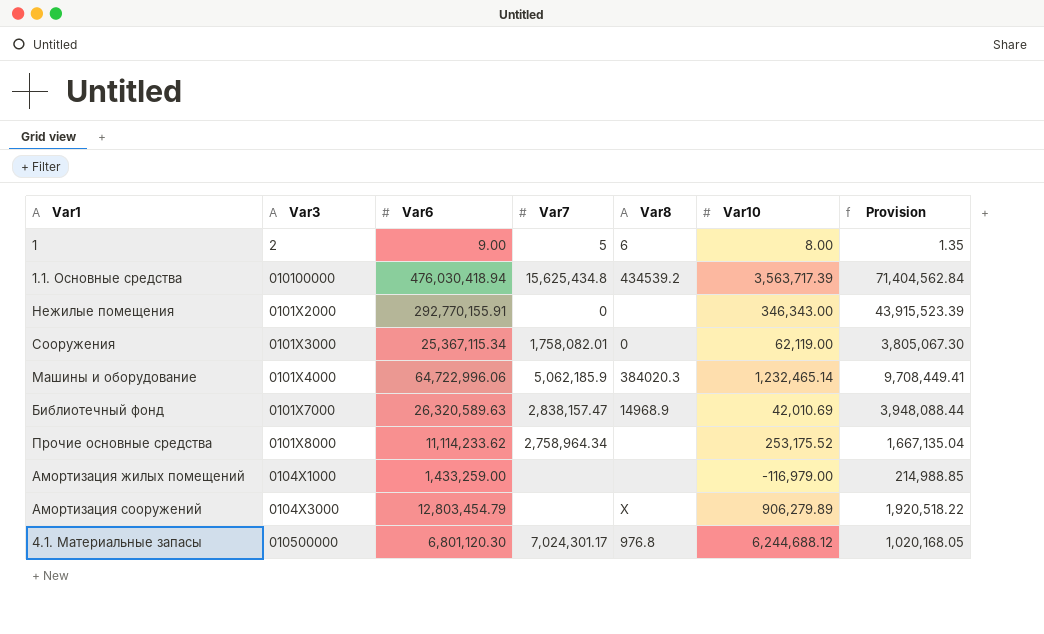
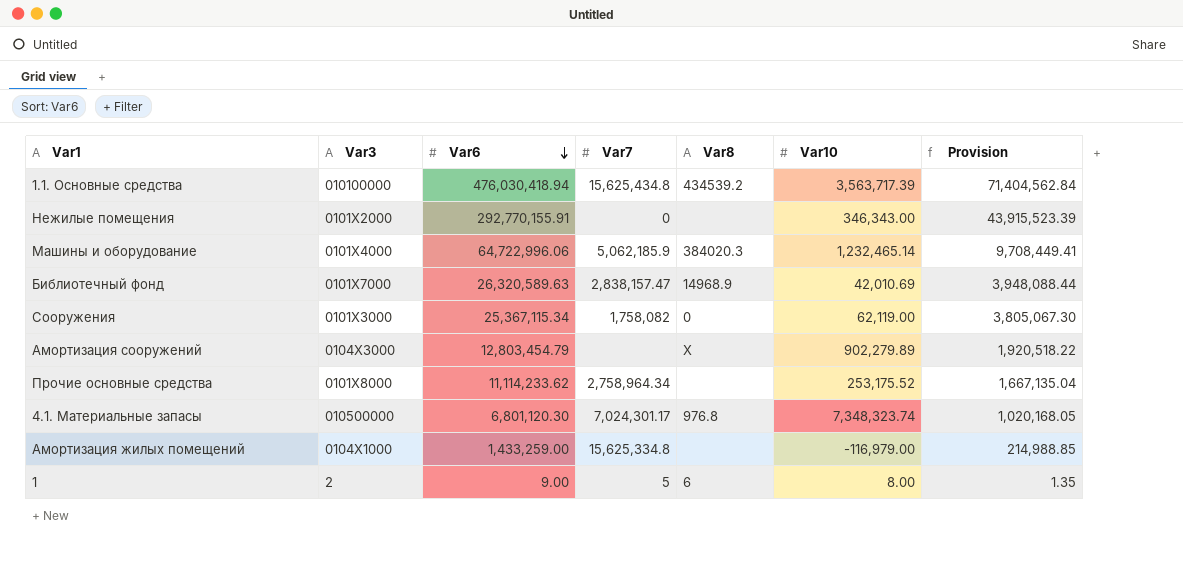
row order: none -> Var6 descending
Сооружения | Var7: 1,758,082.01 -> 1,758,082
Амортизация сооружений | Var10: 906,279.89 -> 902,279.89
4.1. Материальные запасы | Var10: 6,244,688.12 -> 7,348,323.74
Амортизация жилых помещений | Var7: none -> 15,625,334.8

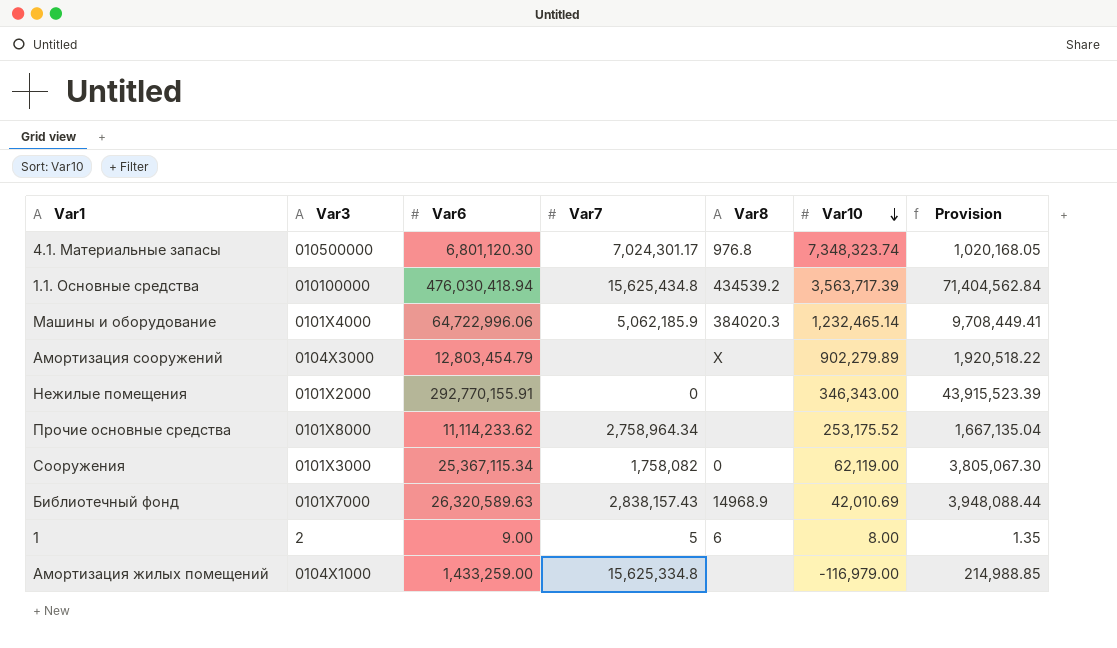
row order: Var6 descending -> Var10 descending
Библиотечный фонд | Var7: 2,838,157.47 -> 2,838,157.43

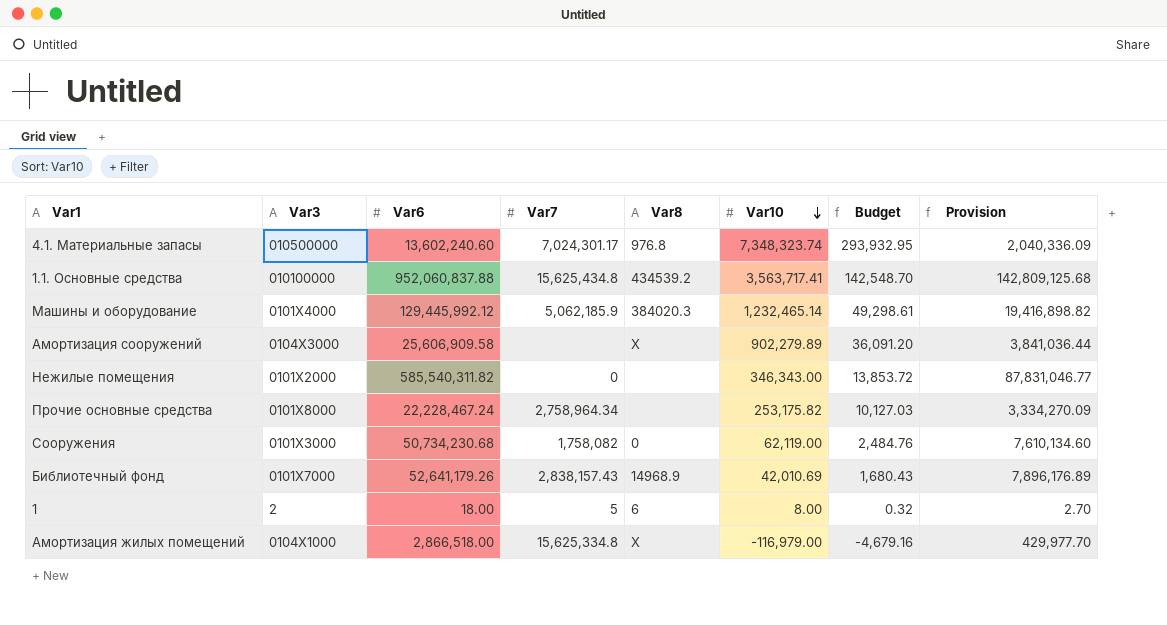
column Budget | formula: none -> [Var10] * 0.04
4.1. Материальные запасы | Var6: 6,801,120.30 -> 13,602,240.60
4.1. Материальные запасы | Provision: 1,020,168.05 -> 2,040,336.09
1.1. Основные средства | Var6: 476,030,418.94 -> 952,060,837.88
1.1. Основные средства | Var10: 3,563,717.39 -> 3,563,717.41
1.1. Основные средства | Provision: 71,404,562.84 -> 142,809,125.68
Машины и оборудование | Var6: 64,722,996.06 -> 129,445,992.12
Машины и оборудование | Provision: 9,708,449.41 -> 19,416,898.82
Амортизация сооружений | Var6: 12,803,454.79 -> 25,606,909.58
Амортизация сооружений | Provision: 1,920,518.22 -> 3,841,036.44
Нежилые помещения | Var6: 292,770,155.91 -> 585,540,311.82
Нежилые помещения | Provision: 43,915,523.39 -> 87,831,046.77
Прочие основные средства | Var6: 11,114,233.62 -> 22,228,467.24
Прочие основные средства | Var10: 253,175.52 -> 253,175.82
Прочие основные средства | Provision: 1,667,135.04 -> 3,334,270.09
Сооружения | Var6: 25,367,115.34 -> 50,734,230.68
Сооружения | Provision: 3,805,067.30 -> 7,610,134.60
Библиотечный фонд | Var6: 26,320,589.63 -> 52,641,179.26
Библиотечный фонд | Provision: 3,948,088.44 -> 7,896,176.89
1 | Var6: 9.00 -> 18.00
1 | Provision: 1.35 -> 2.70
Амортизация жилых помещений | Var6: 1,433,259.00 -> 2,866,518.00
Амортизация жилых помещений | Var8: none -> X
Амортизация жилых помещений | Provision: 214,988.85 -> 429,977.70

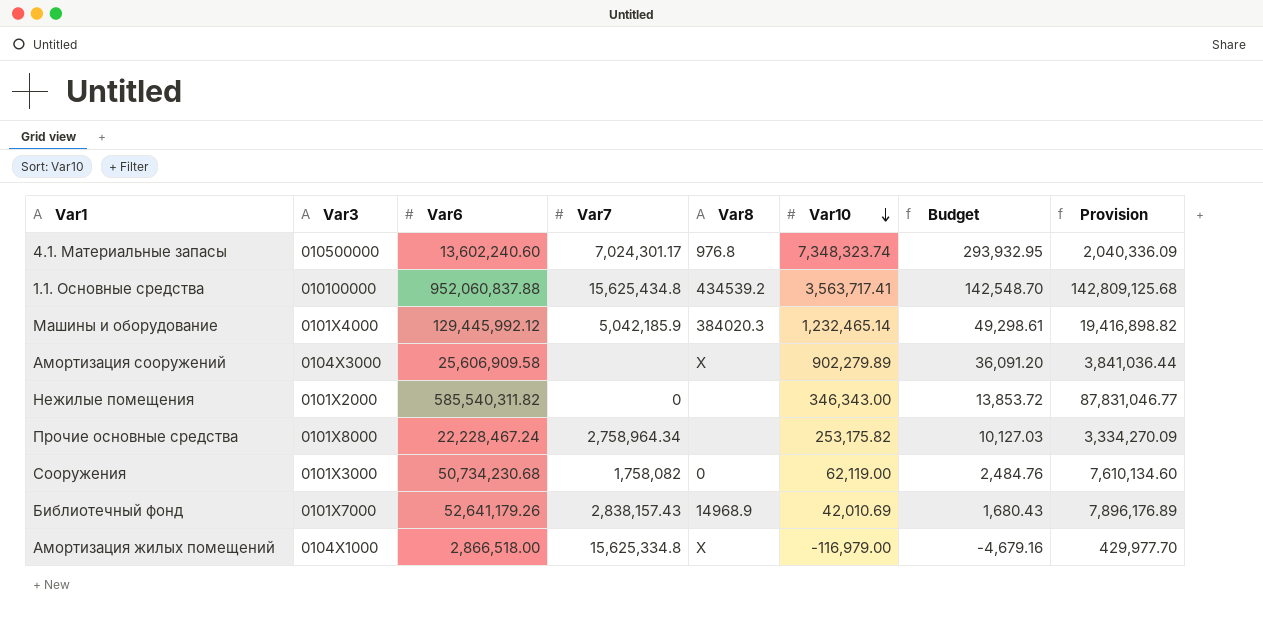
row 1: 2 | 18.00 | 5 | 6 | 8.00 | 0.32 | 2.70 -> none
Машины и оборудование | Var7: 5,062,185.9 -> 5,042,185.9

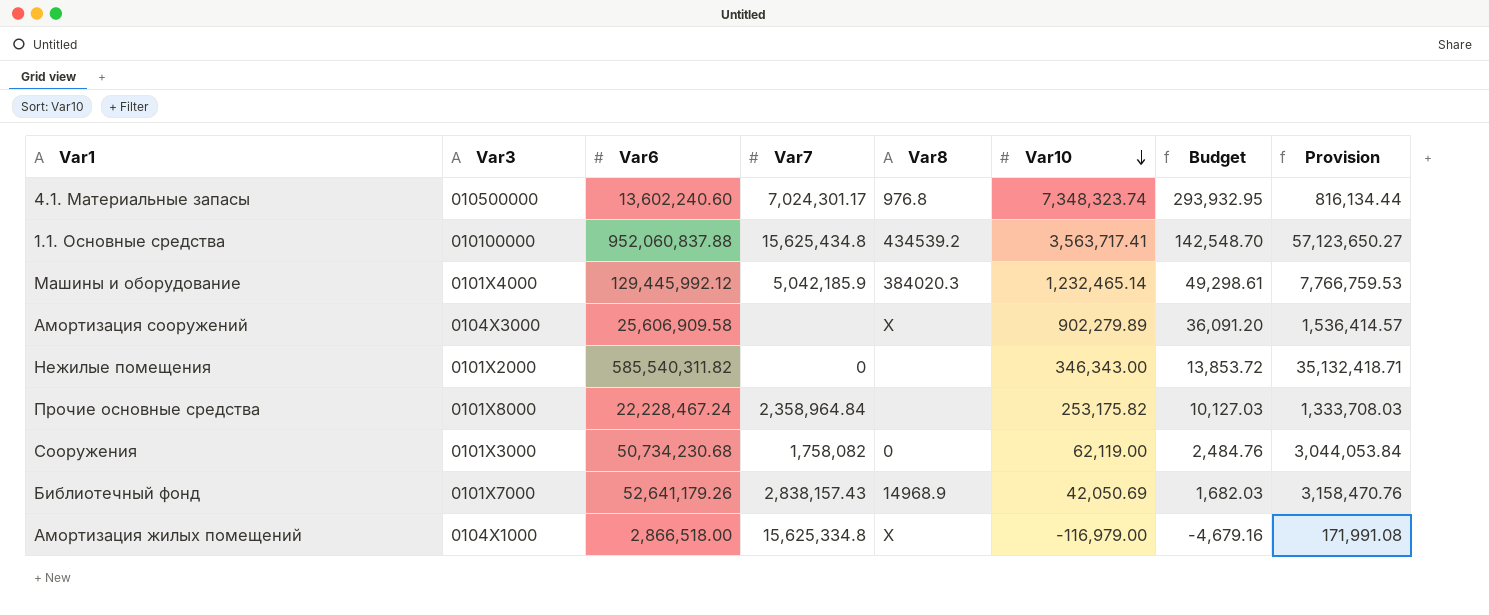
column Provision | formula: [Var6] * 0.15 -> [Var6] * 0.06
Прочие основные средства | Var7: 2,758,964.34 -> 2,358,964.84
Библиотечный фонд | Var10: 42,010.69 -> 42,050.69
Библиотечный фонд | Budget: 1,680.43 -> 1,682.03

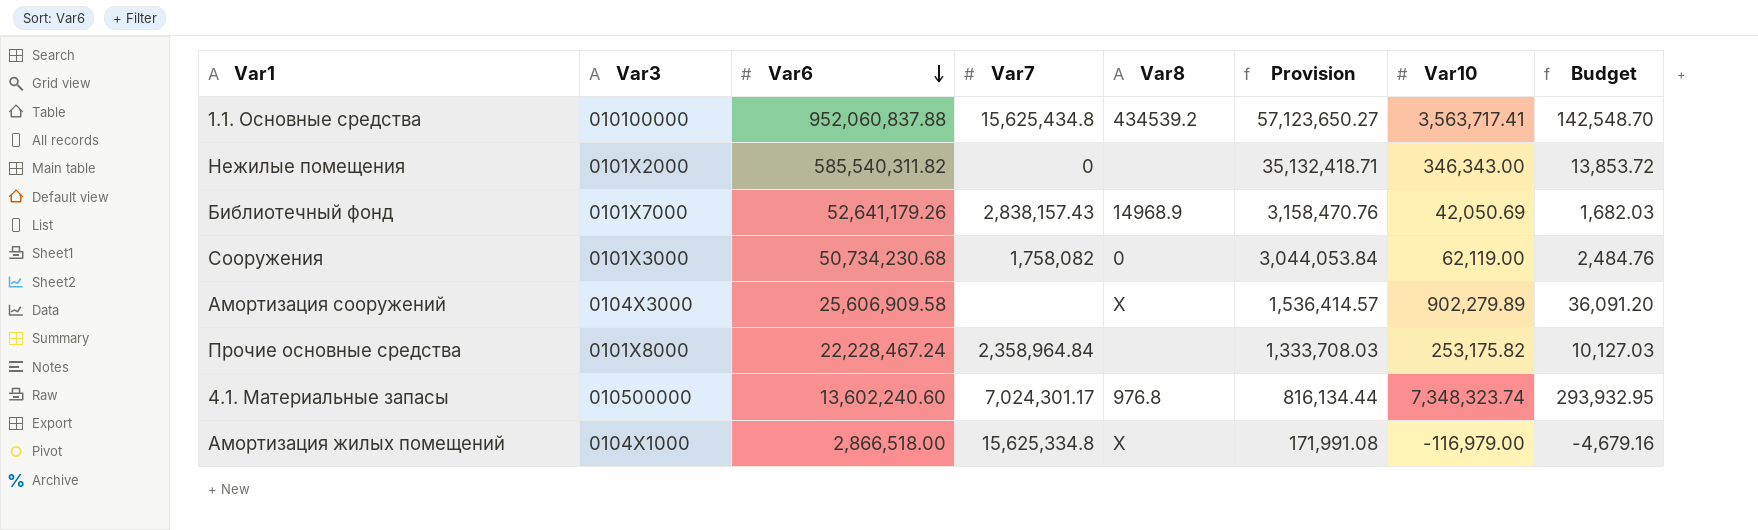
row order: Var10 descending -> Var6 descending
column Provision | position: 8 -> 6
row Машины и оборудование: 0101Х4000 | 129,445,992.12 | 5,042,185.9 | 384020.3 | 1,232,465.14 | 49,298.61 | 7,766,759.53 -> none

